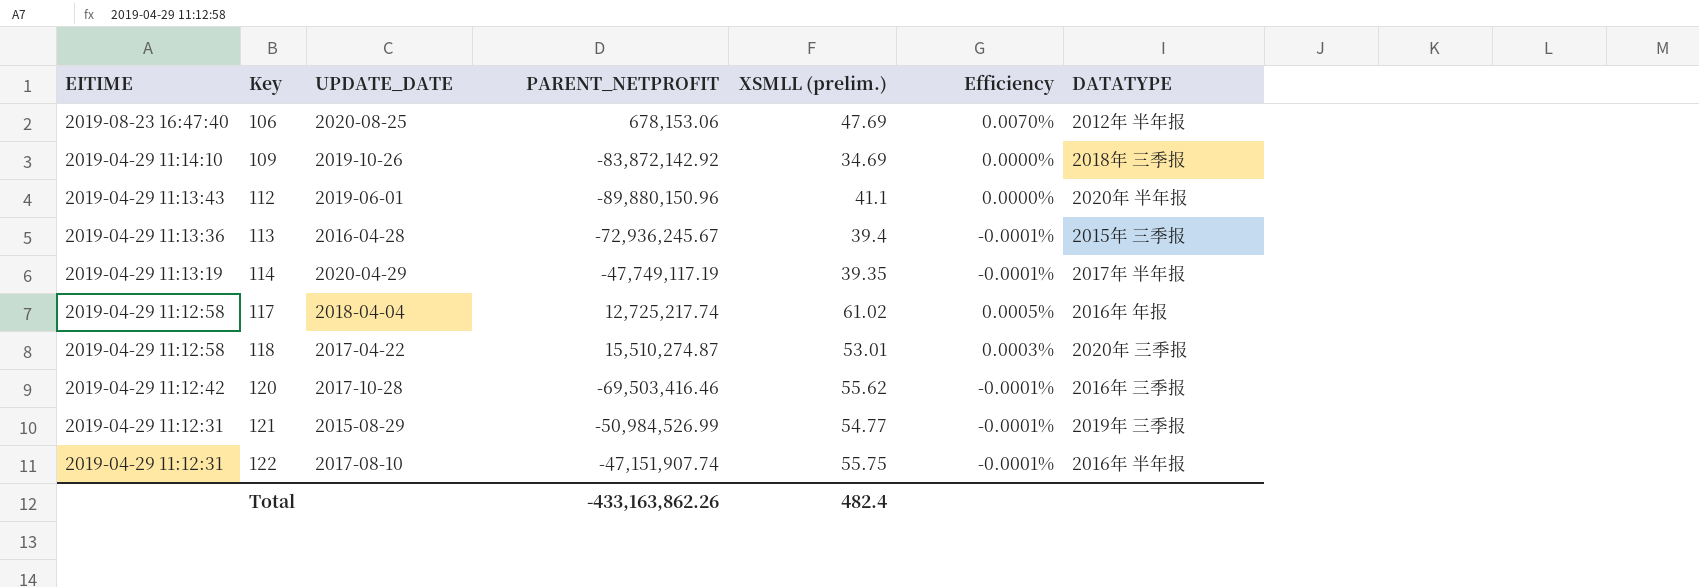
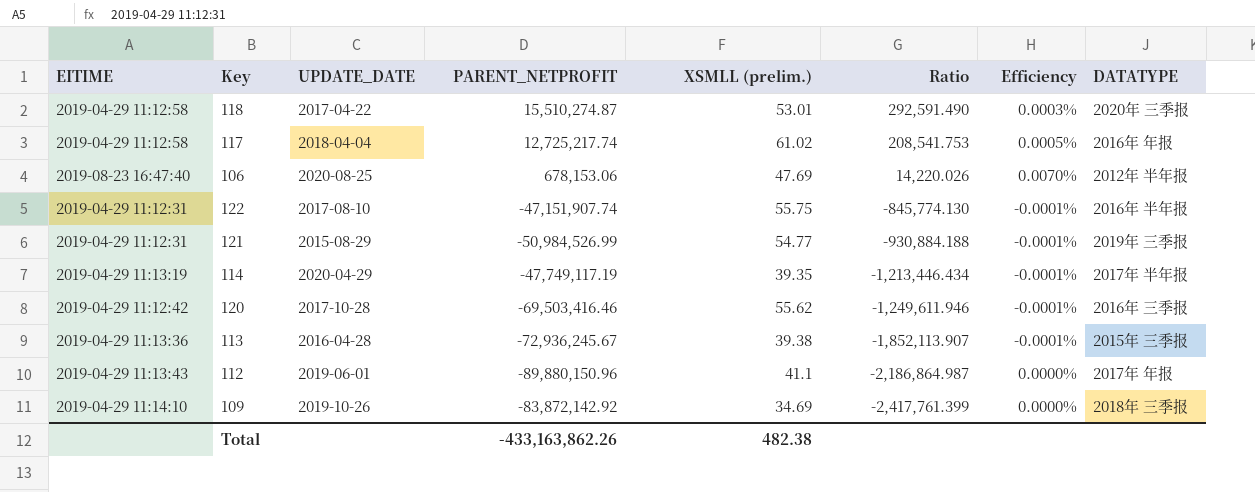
row order: EITIME descending -> Ratio descending
column Ratio | formula: none -> [PARENT_NETPROFIT] / [XSMLL (prelim.)]
113 | XSMLL (prelim.): 39.4 -> 39.38
112 | DATATYPE: 2020年 半年报 -> 2017年 年报
Total | XSMLL (prelim.): 482.4 -> 482.38

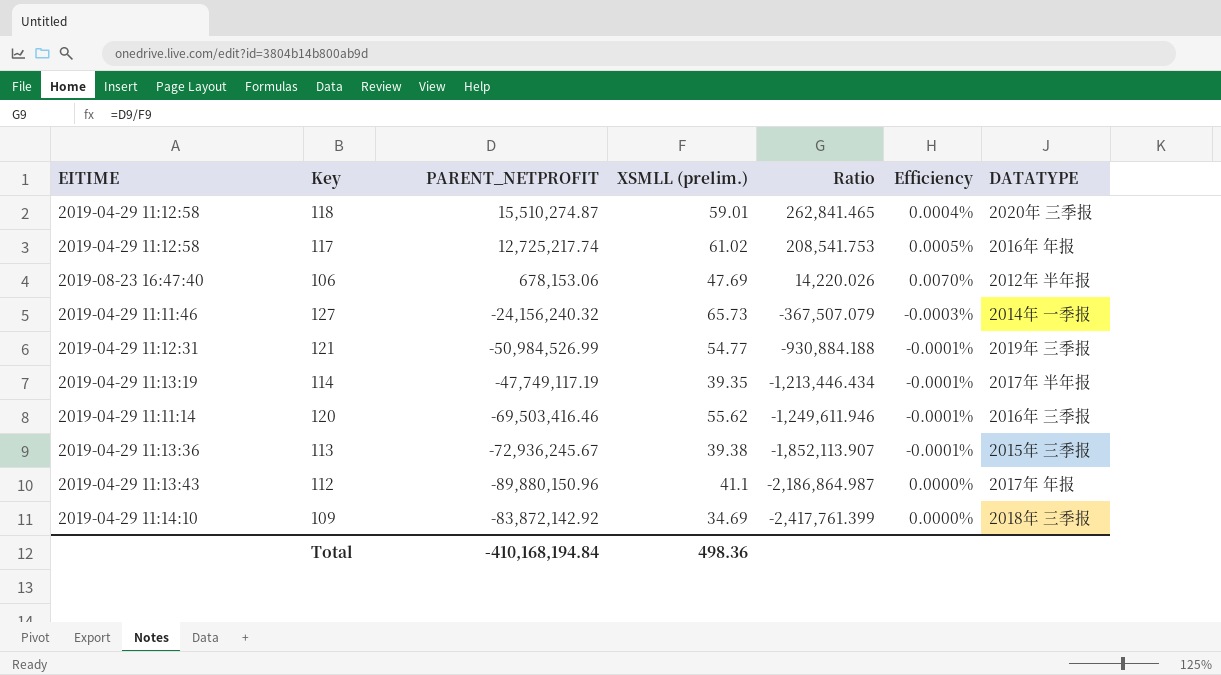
column UPDATE_DATE | position: 3 -> none
row 122: 2019-04-29 11:12:31 | 2017-08-10 | -47,151,907.74 | 55.75 | -845,774.130 | -0.0001% | 2016年 半年报 -> none
118 | XSMLL (prelim.): 53.01 -> 59.01
118 | Ratio: 292,591.490 -> 262,841.465
118 | Efficiency: 0.0003% -> 0.0004%
row 127: none -> 2019-04-29 11:11:46 | -24,156,240.32 | 65.73 | -367,507.079 | -0.0003% | 2014年 一季报
120 | EITIME: 2019-04-29 11:12:42 -> 2019-04-29 11:11:14
Total | PARENT_NETPROFIT: -433,163,862.26 -> -410,168,194.84
Total | XSMLL (prelim.): 482.38 -> 498.36

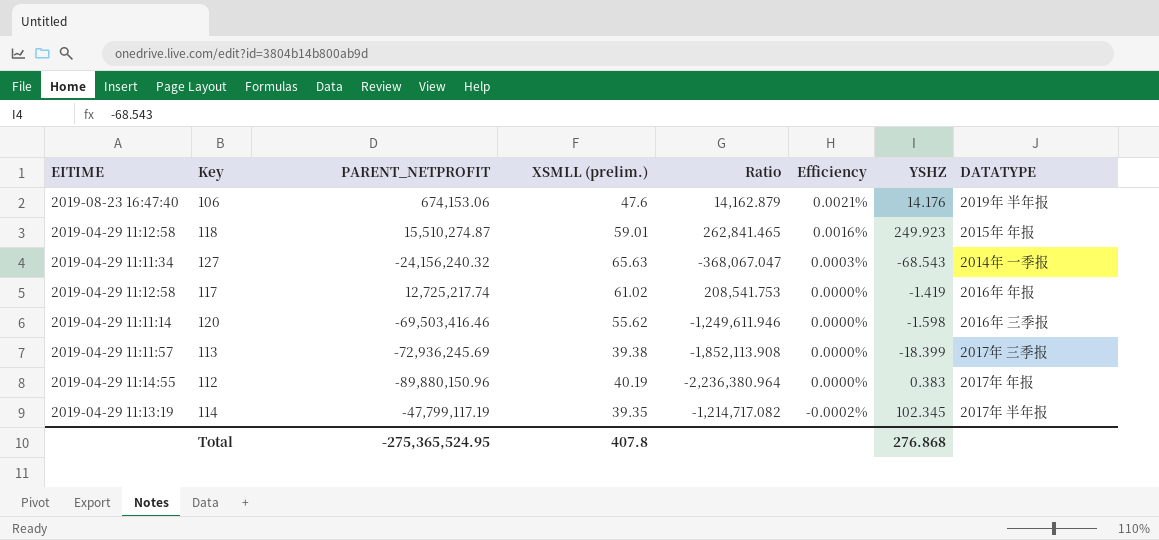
row order: Ratio descending -> Efficiency descending
column Efficiency | formula: [XSMLL (prelim.)] / [PARENT_NETPROFIT] -> [YSHZ] / [PARENT_NETPROFIT]
column YSHZ | position: none -> 7
row 121: 2019-04-29 11:12:31 | -50,984,526.99 | 54.77 | -930,884.188 | -0.0001% | 2019年 三季报 -> none
row 109: 2019-04-29 11:14:10 | -83,872,142.92 | 34.69 | -2,417,761.399 | 0.0000% | 2018年 三季报 -> none
106 | PARENT_NETPROFIT: 678,153.06 -> 674,153.06
106 | XSMLL (prelim.): 47.69 -> 47.6
106 | Ratio: 14,220.026 -> 14,162.879
106 | DATATYPE: 2012年 半年报 -> 2019年 半年报
118 | DATATYPE: 2020年 三季报 -> 2015年 年报
127 | EITIME: 2019-04-29 11:11:46 -> 2019-04-29 11:11:34
127 | XSMLL (prelim.): 65.73 -> 65.63
127 | Ratio: -367,507.079 -> -368,067.047
113 | EITIME: 2019-04-29 11:13:36 -> 2019-04-29 11:11:57
113 | PARENT_NETPROFIT: -72,936,245.67 -> -72,936,245.69
113 | Ratio: -1,852,113.907 -> -1,852,113.908
113 | DATATYPE: 2015年 三季报 -> 2017年 三季报
112 | EITIME: 2019-04-29 11:13:43 -> 2019-04-29 11:14:55
112 | XSMLL (prelim.): 41.1 -> 40.19
112 | Ratio: -2,186,864.987 -> -2,236,380.964
114 | PARENT_NETPROFIT: -47,749,117.19 -> -47,799,117.19
114 | Ratio: -1,213,446.434 -> -1,214,717.082
Total | PARENT_NETPROFIT: -410,168,194.84 -> -275,365,524.95
Total | XSMLL (prelim.): 498.36 -> 407.8

